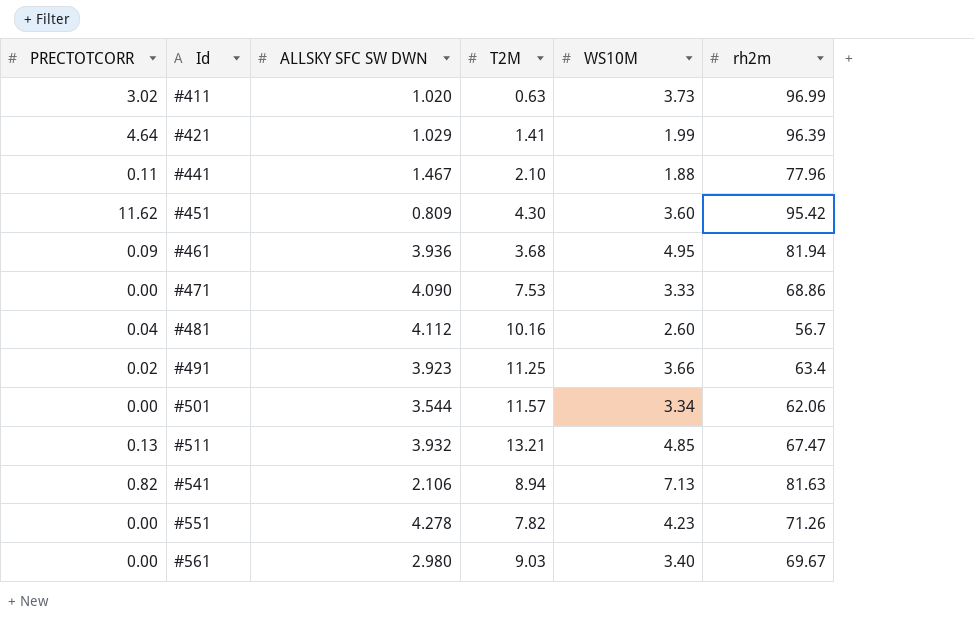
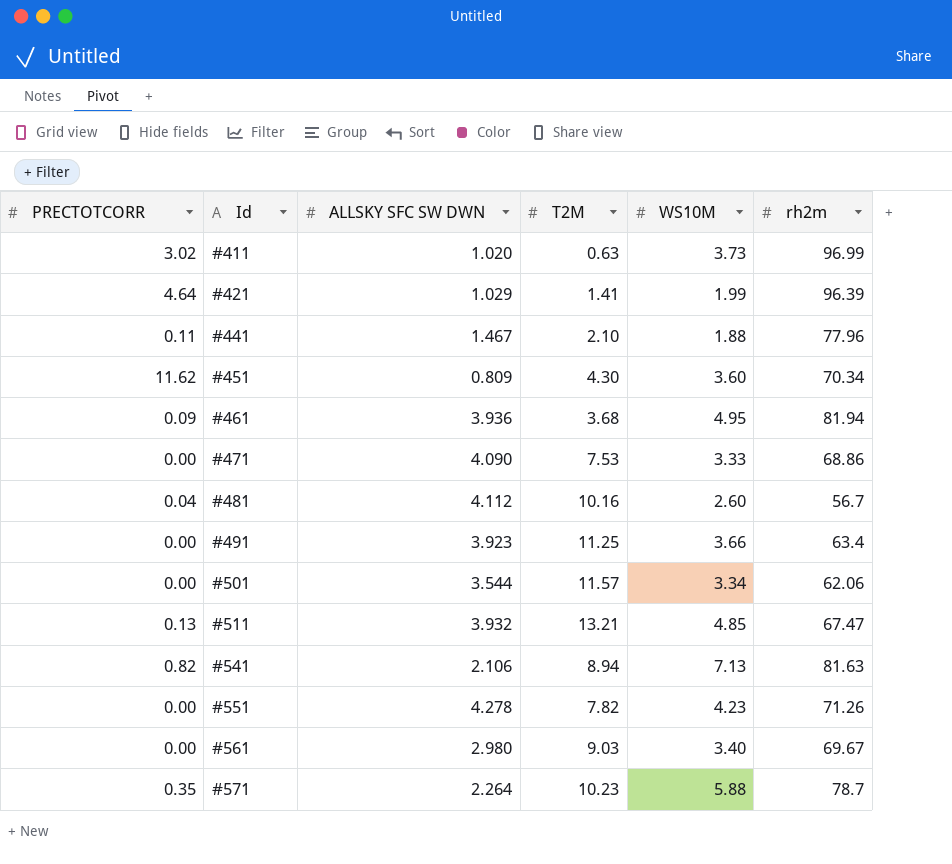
#451 | rh2m: 95.42 -> 70.34
#491 | PRECTOTCORR: 0.02 -> 0.00
row #571: none -> 0.35 | 2.264 | 10.23 | 5.88 | 78.7

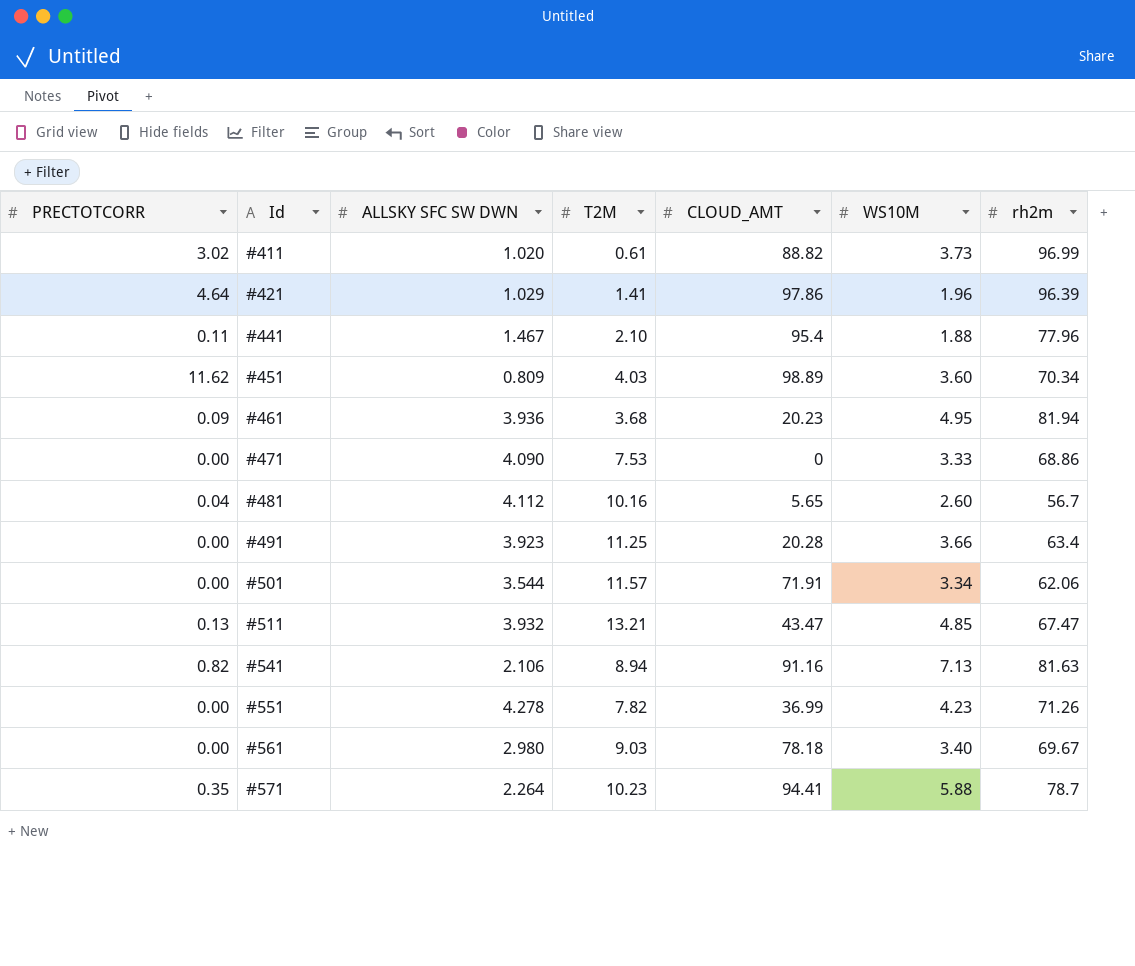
column CLOUD_AMT | position: none -> 5
#411 | T2M: 0.63 -> 0.61
#421 | WS10M: 1.99 -> 1.96
#451 | T2M: 4.30 -> 4.03

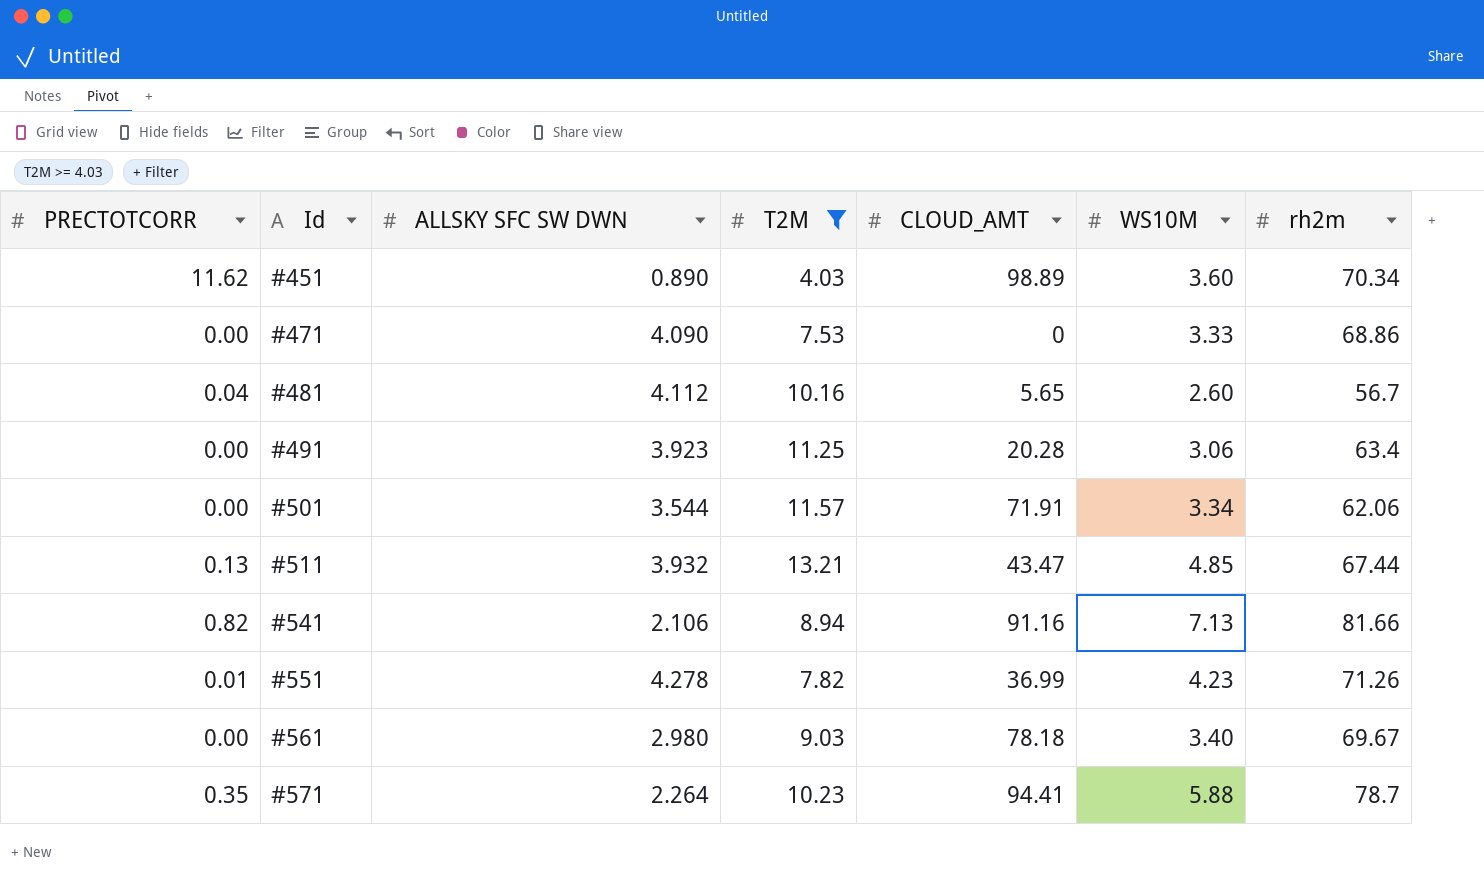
filter: none -> T2M >= 4.03
#451 | ALLSKY SFC SW DWN: 0.809 -> 0.890
#491 | WS10M: 3.66 -> 3.06
#511 | rh2m: 67.47 -> 67.44
#541 | rh2m: 81.63 -> 81.66
#551 | PRECTOTCORR: 0.00 -> 0.01

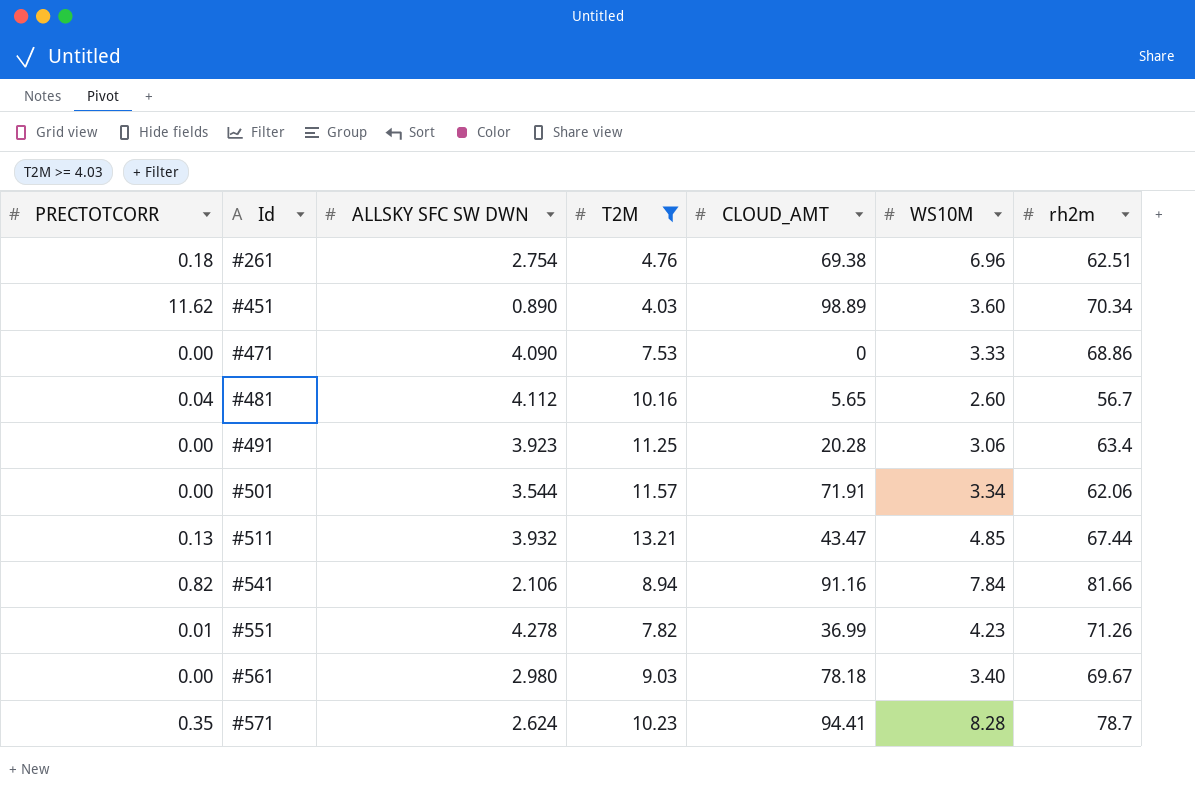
row #261: none -> 0.18 | 2.754 | 4.76 | 69.38 | 6.96 | 62.51
#541 | WS10M: 7.13 -> 7.84
#571 | ALLSKY SFC SW DWN: 2.264 -> 2.624
#571 | WS10M: 5.88 -> 8.28

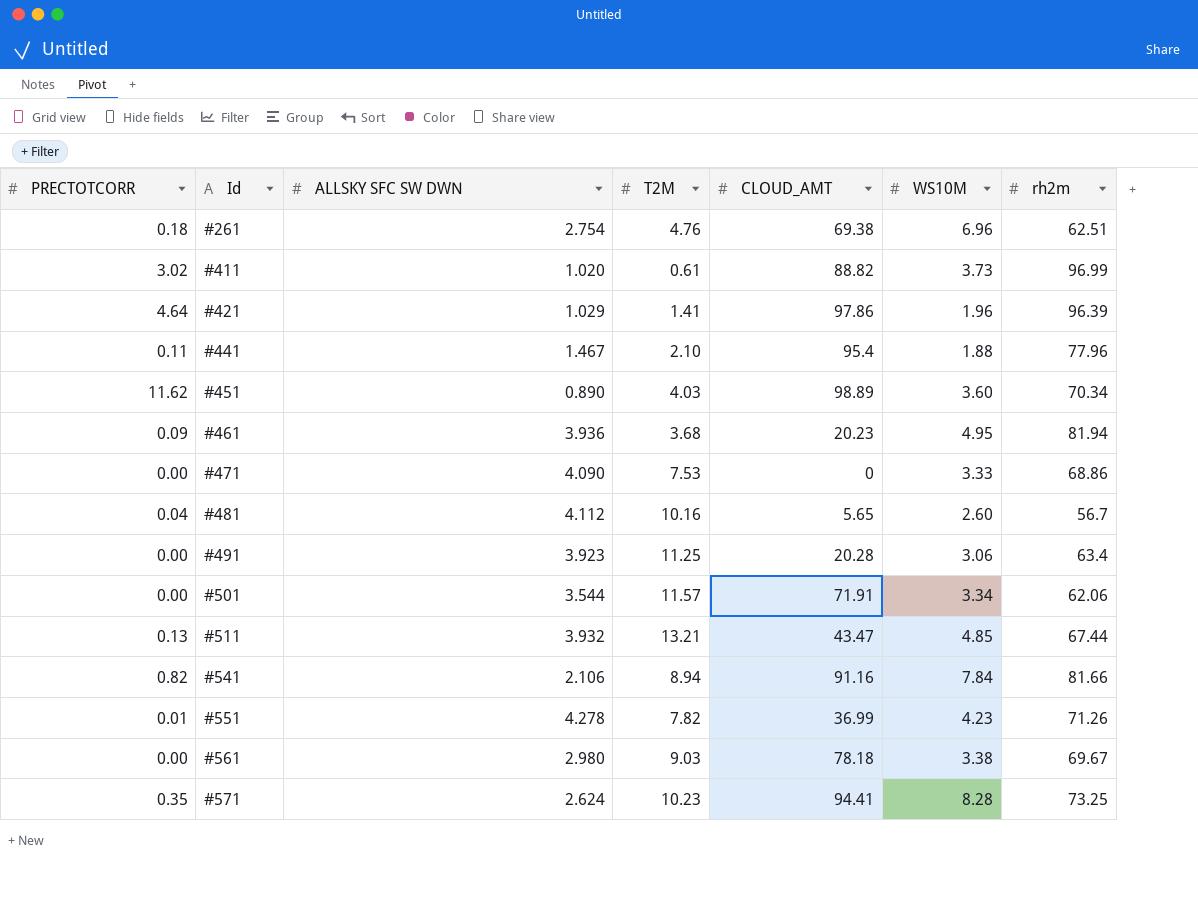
filter: T2M >= 4.03 -> none
#561 | WS10M: 3.40 -> 3.38
#571 | rh2m: 78.7 -> 73.25

